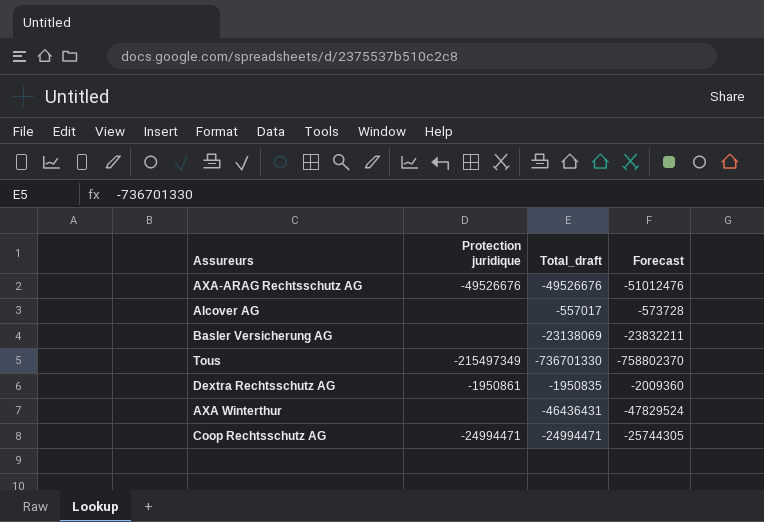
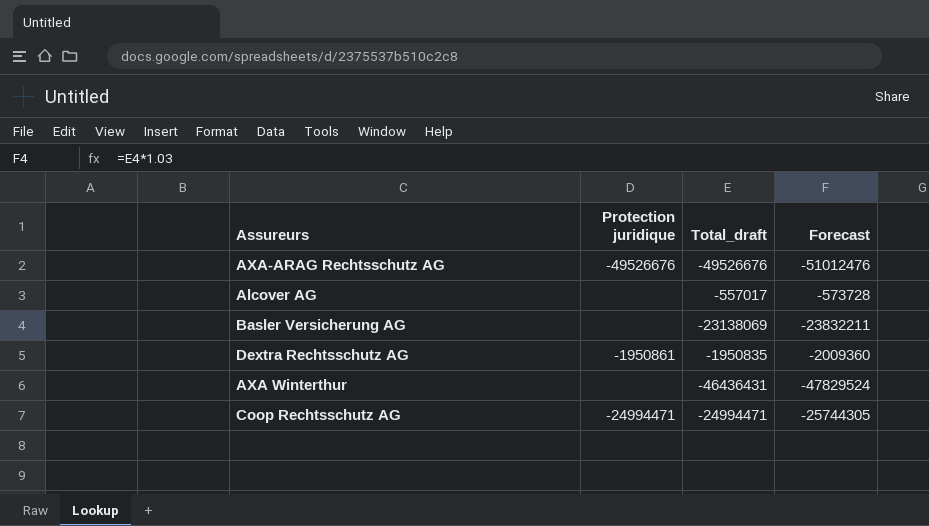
row Tous: -215497349 | -736701330 | -758802370 -> none

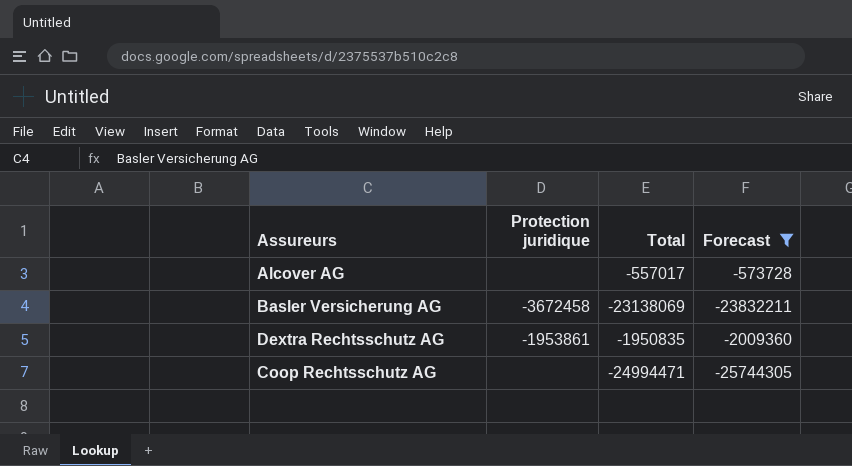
filter: none -> Forecast >= -25744305
column name: Total_draft -> Total
Basler Versicherung AG | Protection juridique: none -> -3672458
Dextra Rechtsschutz AG | Protection juridique: -1950861 -> -1953861
Coop Rechtsschutz AG | Protection juridique: -24994471 -> none

